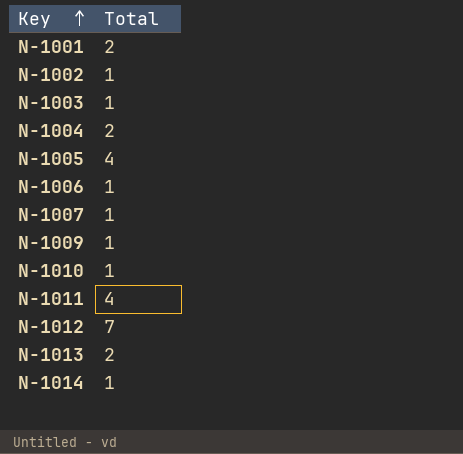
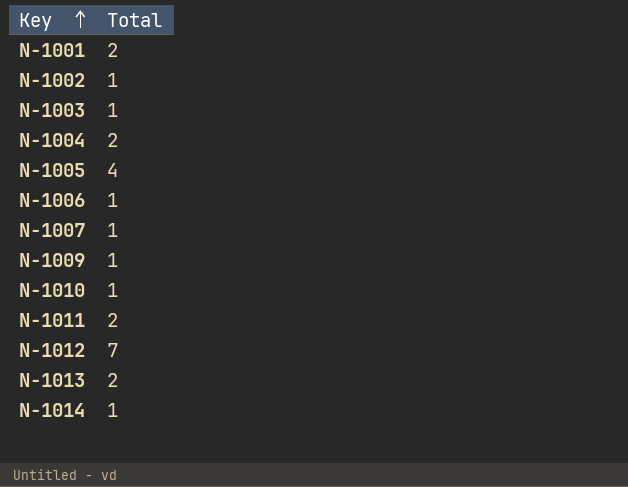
N-1011 | Total: 4 -> 2

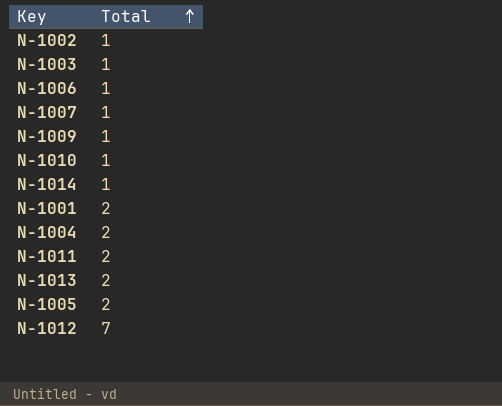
row order: Key ascending -> Total ascending
N-1005 | Total: 4 -> 2

